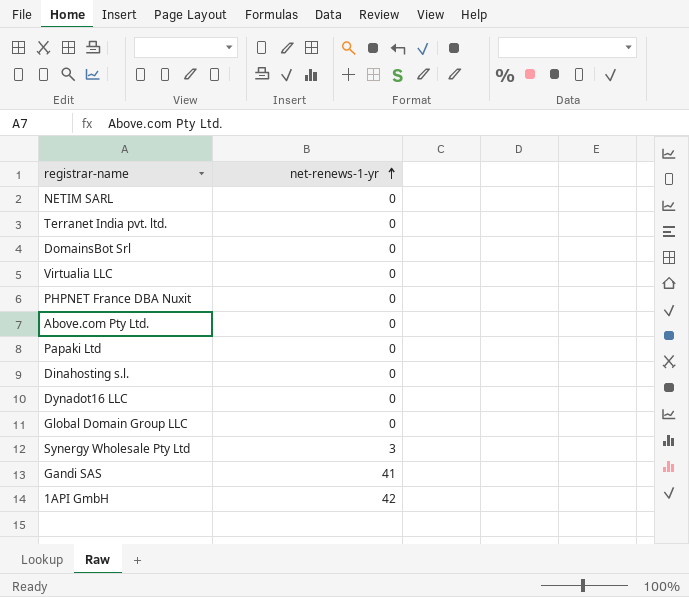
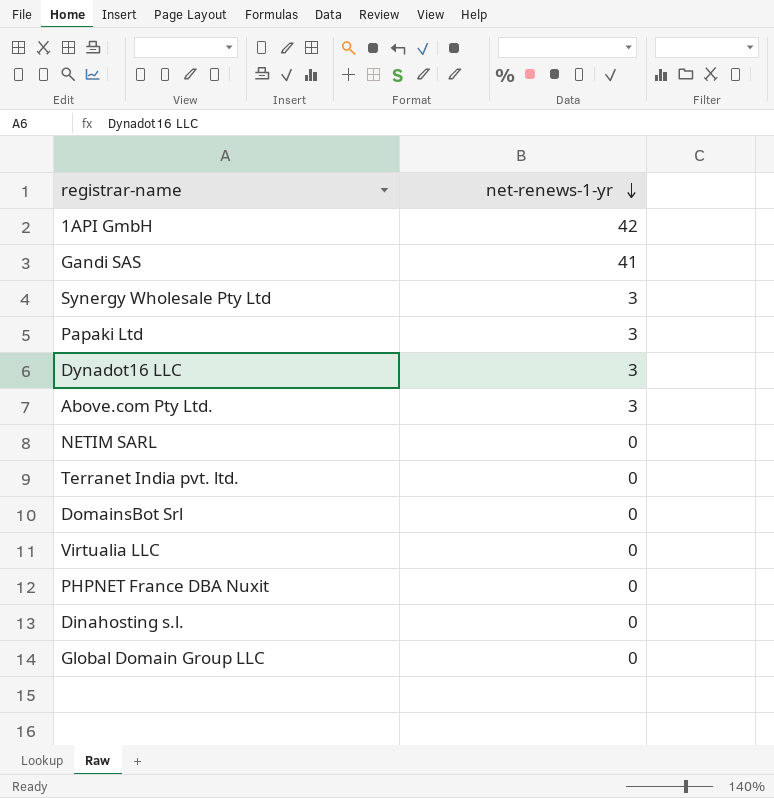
row order: net-renews-1-yr ascending -> net-renews-1-yr descending
Papaki Ltd | net-renews-1-yr: 0 -> 3
Dynadot16 LLC | net-renews-1-yr: 0 -> 3
Above.com Pty Ltd. | net-renews-1-yr: 0 -> 3

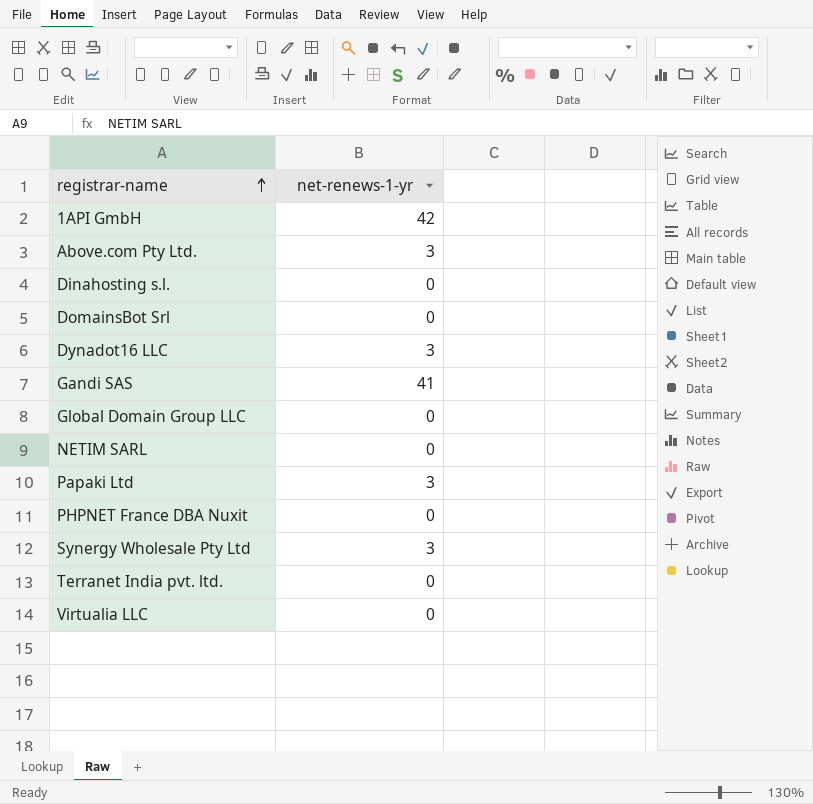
row order: net-renews-1-yr descending -> registrar-name ascending

